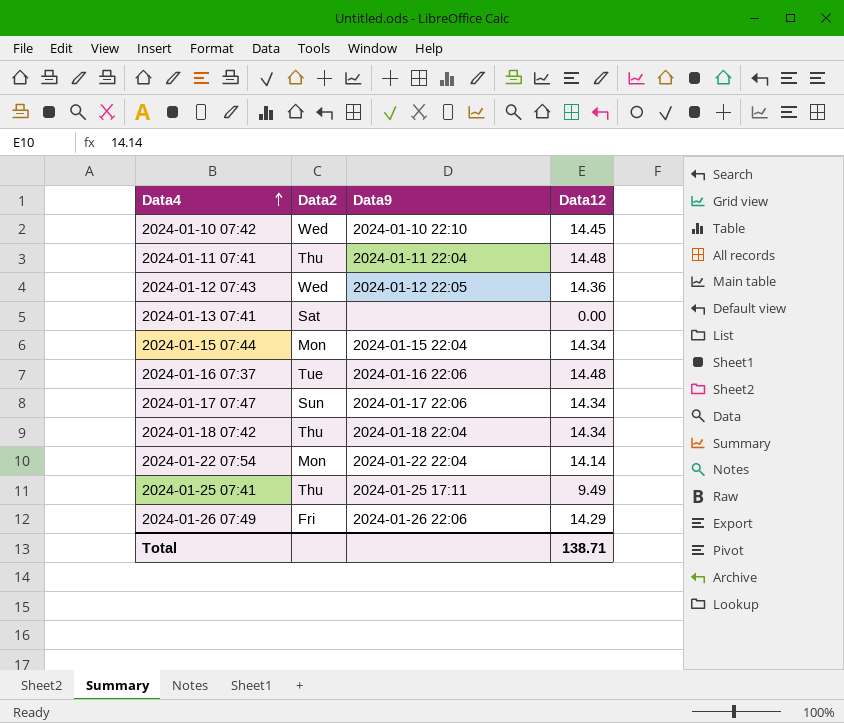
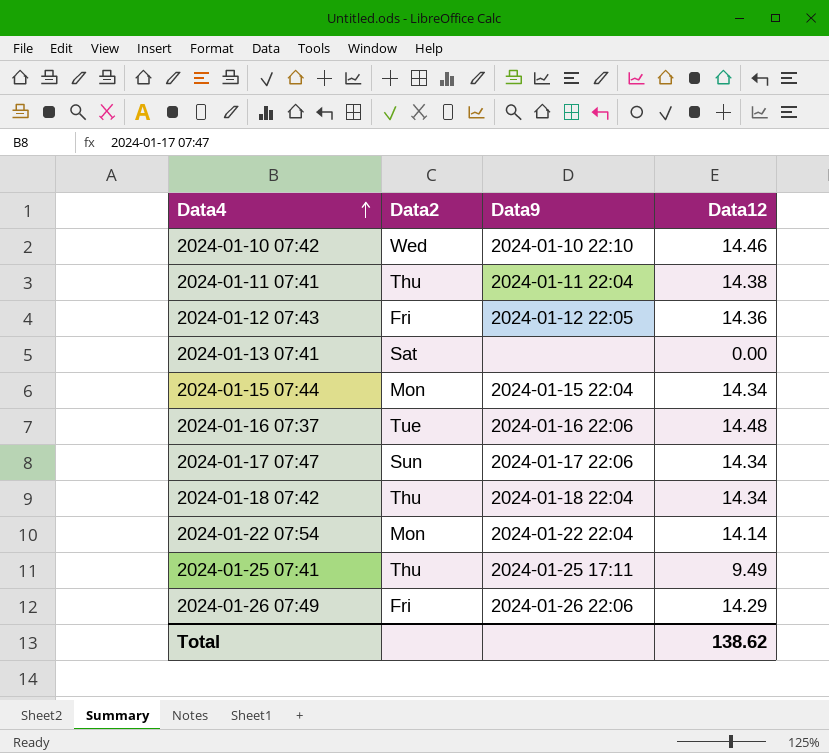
2024-01-10 07:42 | Data12: 14.45 -> 14.46
2024-01-11 07:41 | Data12: 14.48 -> 14.38
2024-01-12 07:43 | Data2: Wed -> Fri
Total | Data12: 138.71 -> 138.62

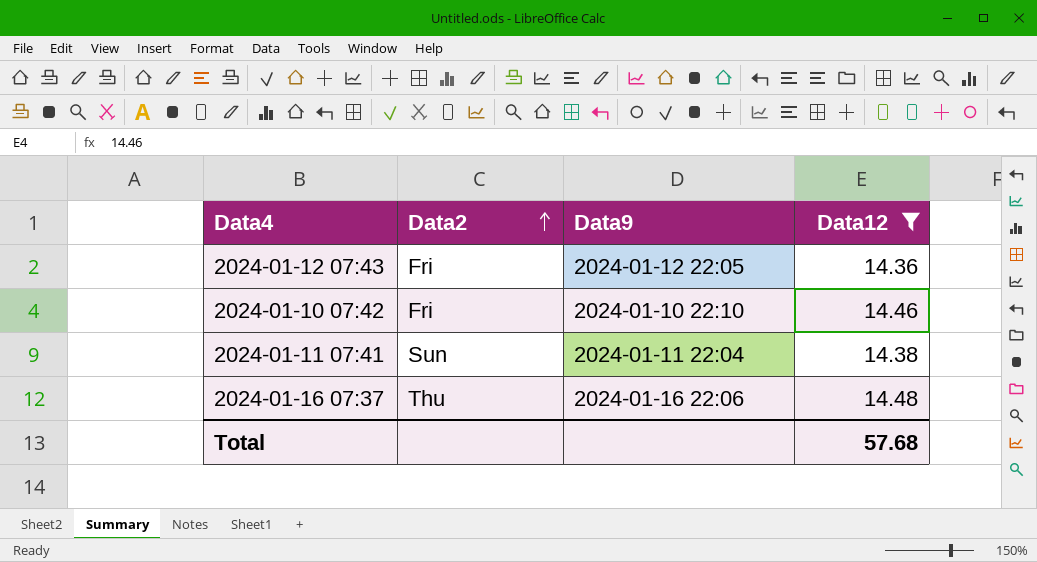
filter: none -> Data12 >= 14.36
row order: Data4 ascending -> Data2 ascending
2024-01-10 07:42 | Data2: Wed -> Fri
2024-01-11 07:41 | Data2: Thu -> Sun
2024-01-16 07:37 | Data2: Tue -> Thu
Total | Data12: 138.62 -> 57.68

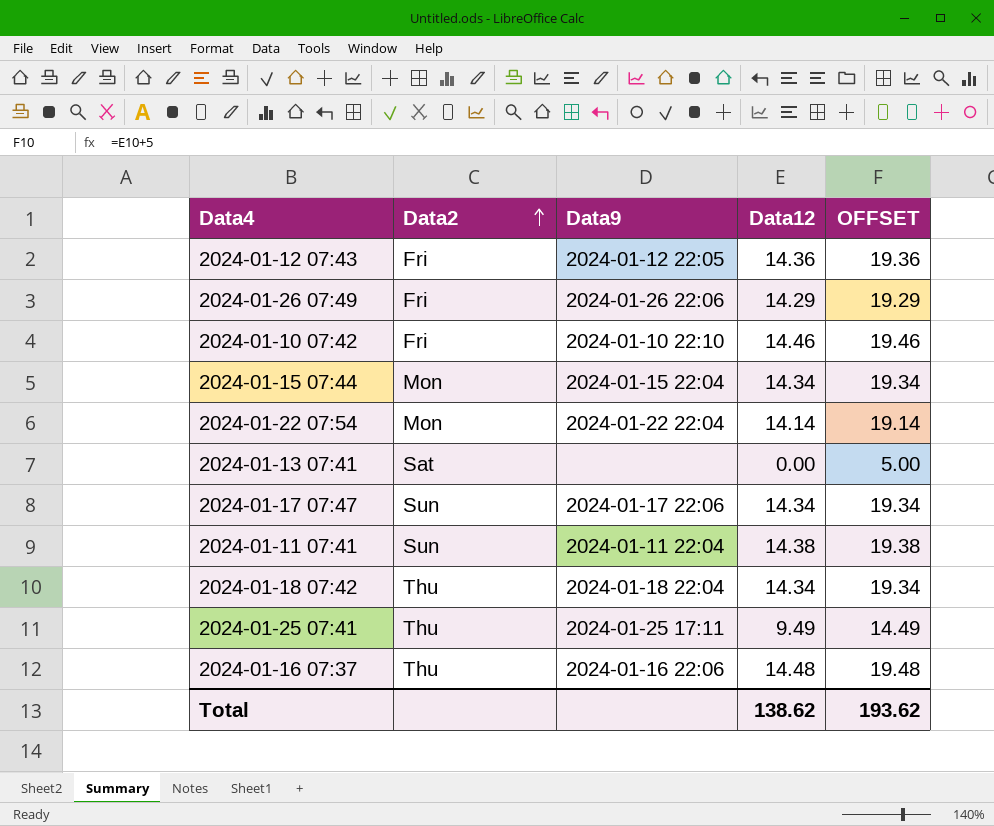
filter: Data12 >= 14.36 -> none
column OFFSET | formula: none -> [Data12] + 5
Total | Data12: 57.68 -> 138.62

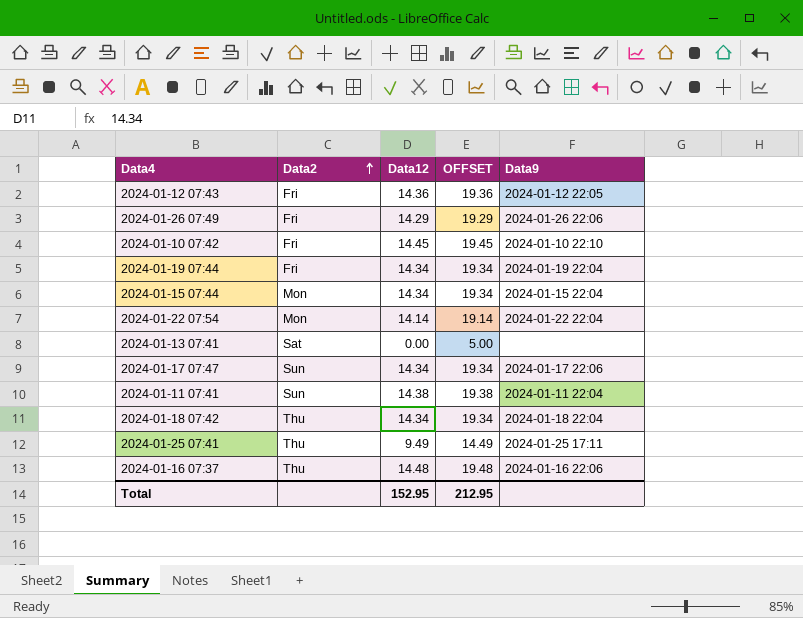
column Data9 | position: 3 -> 5
2024-01-10 07:42 | Data12: 14.46 -> 14.45
2024-01-10 07:42 | OFFSET: 19.46 -> 19.45
row 2024-01-19 07:44: none -> Fri | 14.34 | 19.34 | 2024-01-19 22:04
Total | Data12: 138.62 -> 152.95
Total | OFFSET: 193.62 -> 212.95

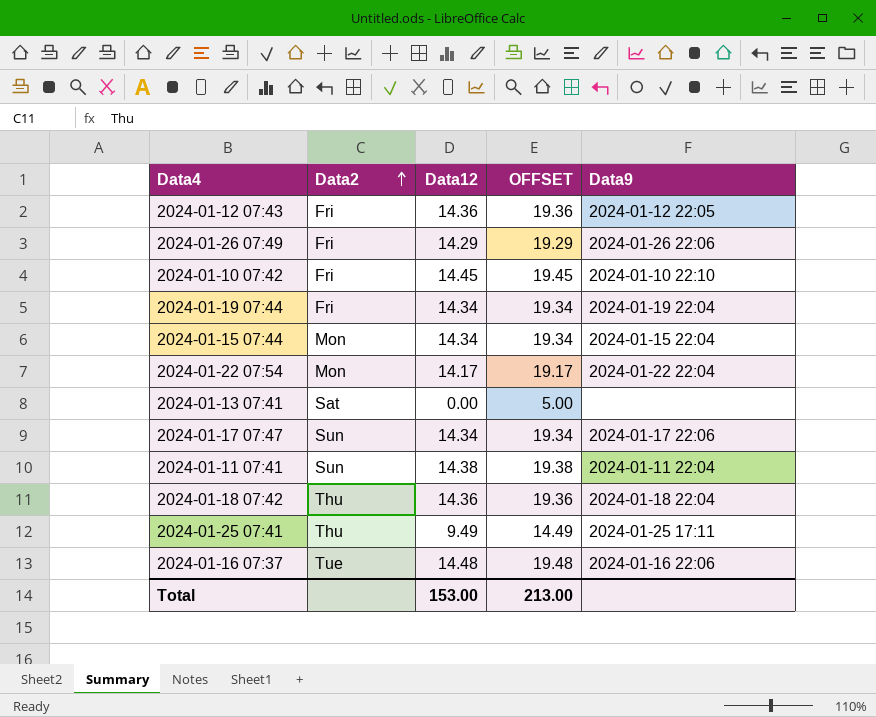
2024-01-22 07:54 | Data12: 14.14 -> 14.17
2024-01-22 07:54 | OFFSET: 19.14 -> 19.17
2024-01-18 07:42 | Data12: 14.34 -> 14.36
2024-01-18 07:42 | OFFSET: 19.34 -> 19.36
2024-01-16 07:37 | Data2: Thu -> Tue
Total | Data12: 152.95 -> 153.00
Total | OFFSET: 212.95 -> 213.00

